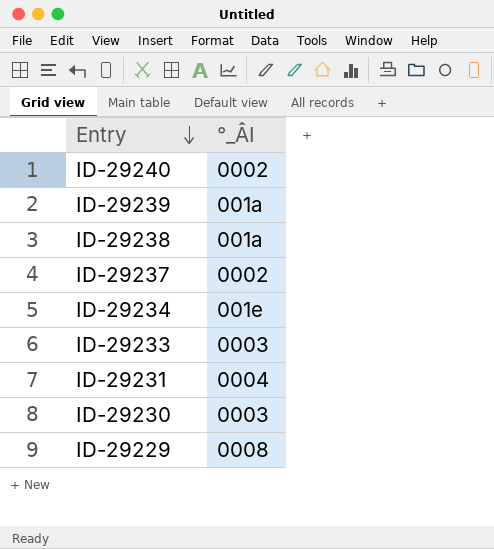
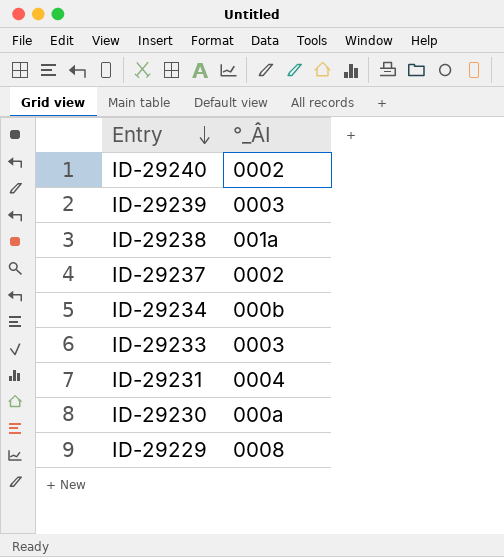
ID-29239 | °_ÂI: 001a -> 0003
ID-29234 | °_ÂI: 001e -> 000b
ID-29230 | °_ÂI: 0003 -> 000a

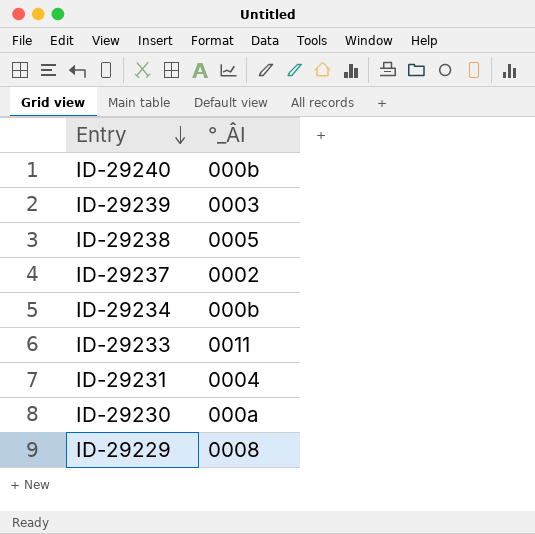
ID-29240 | °_ÂI: 0002 -> 000b
ID-29238 | °_ÂI: 001a -> 0005
ID-29233 | °_ÂI: 0003 -> 0011

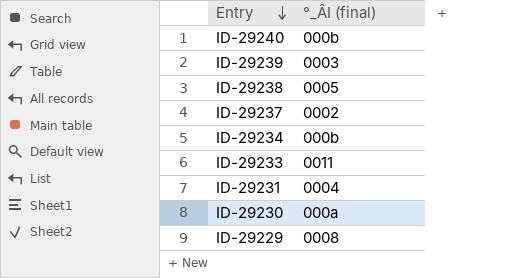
column name: °_ÂI -> °_ÂI (final)

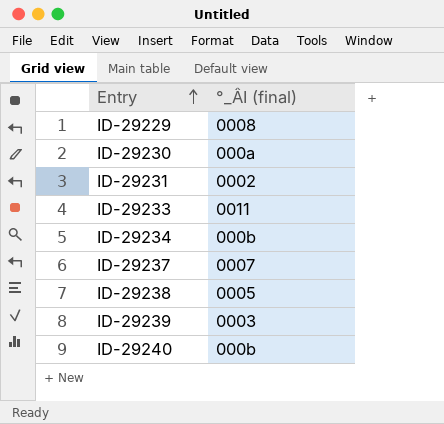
row order: Entry descending -> Entry ascending
ID-29231 | °_ÂI (final): 0004 -> 0002
ID-29237 | °_ÂI (final): 0002 -> 0007

